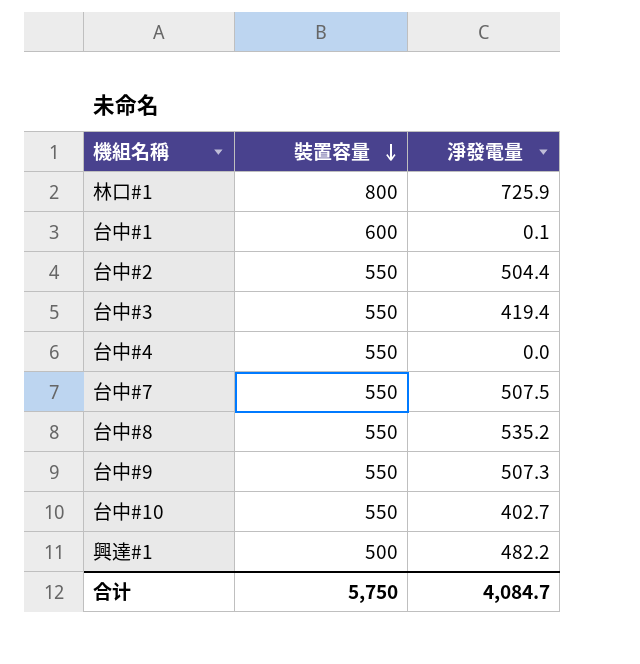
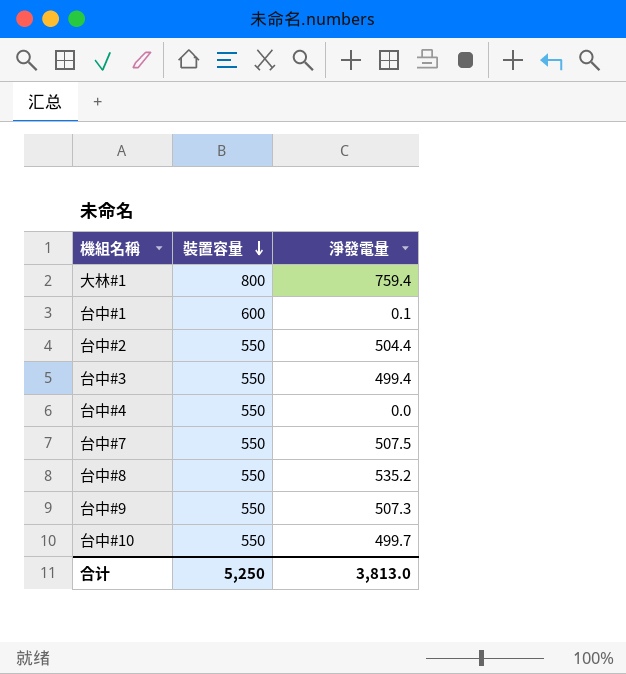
row 林口#1: 800 | 725.9 -> none
row 興達#1: 500 | 482.2 -> none
row 大林#1: none -> 800 | 759.4
台中#3 | 淨發電量: 419.4 -> 499.4
台中#10 | 淨發電量: 402.7 -> 499.7
合计 | 裝置容量: 5,750 -> 5,250
合计 | 淨發電量: 4,084.7 -> 3,813.0

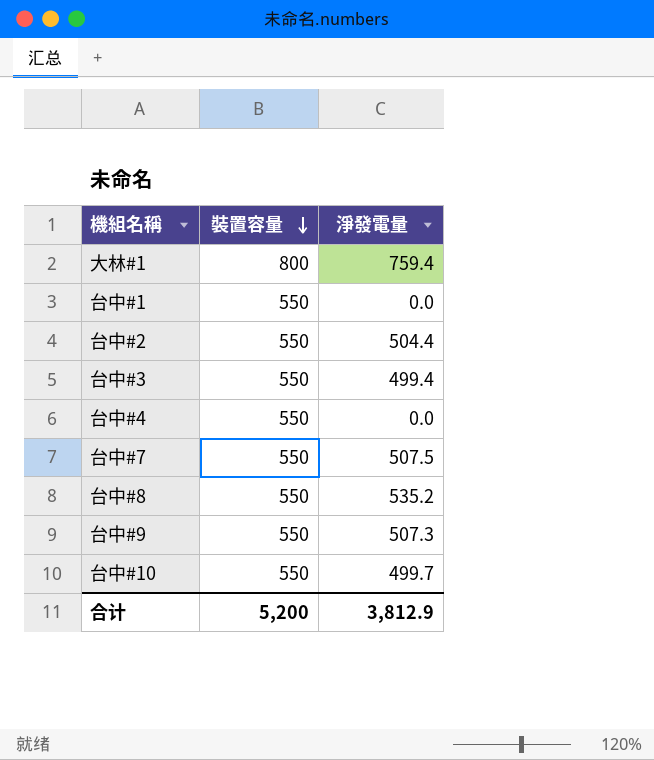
台中#1 | 裝置容量: 600 -> 550
台中#1 | 淨發電量: 0.1 -> 0.0
合计 | 裝置容量: 5,250 -> 5,200
合计 | 淨發電量: 3,813.0 -> 3,812.9

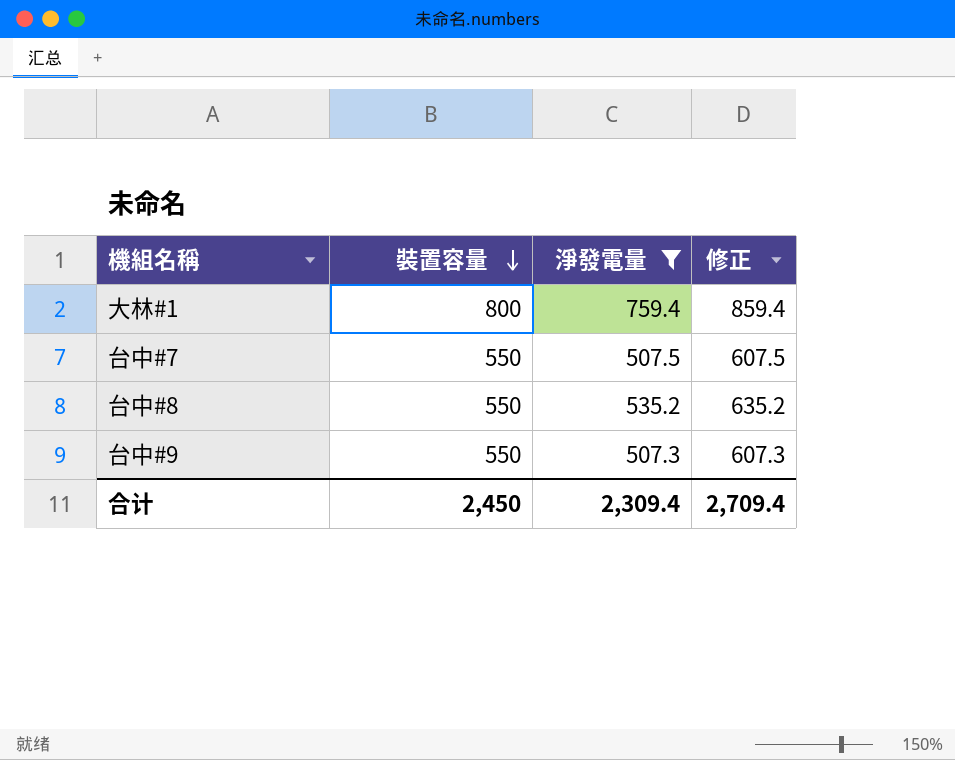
filter: none -> 淨發電量 >= 507.3
column 修正 | formula: none -> [淨發電量] + 100
合计 | 裝置容量: 5,200 -> 2,450
合计 | 淨發電量: 3,812.9 -> 2,309.4

